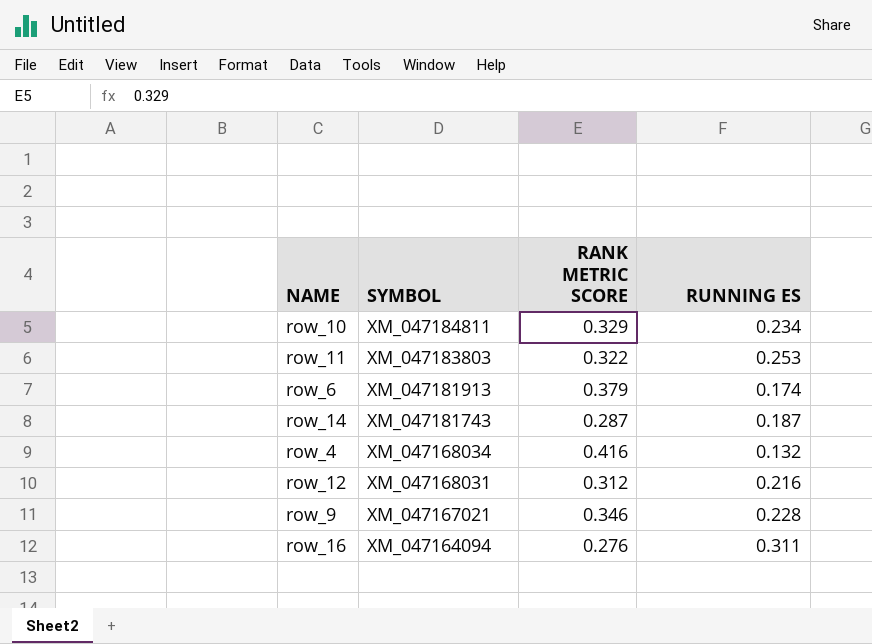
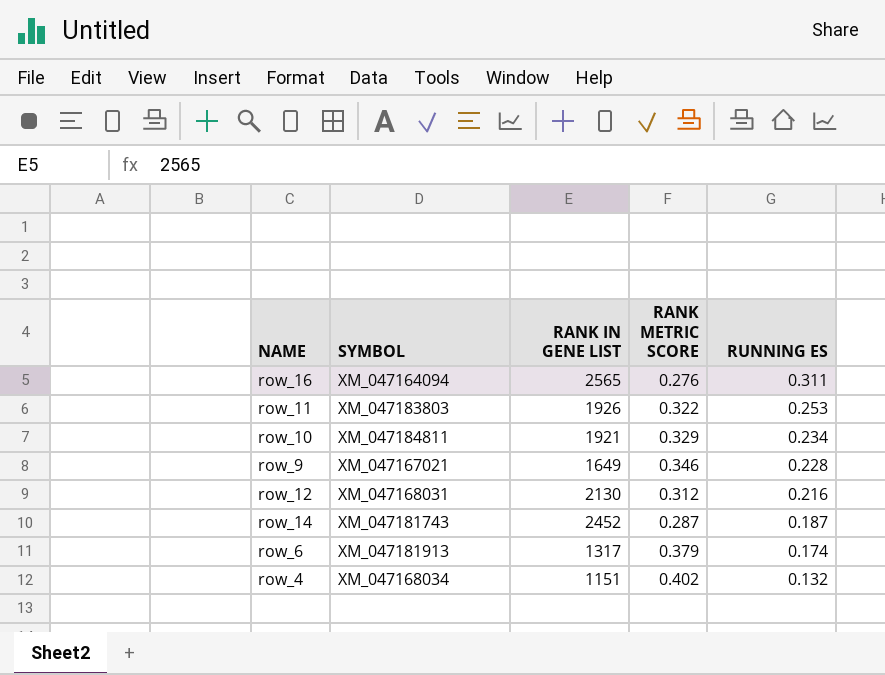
row order: SYMBOL descending -> RUNNING ES descending
column RANK IN GENE LIST | position: none -> 3
row_4 | RANK METRIC SCORE: 0.416 -> 0.402

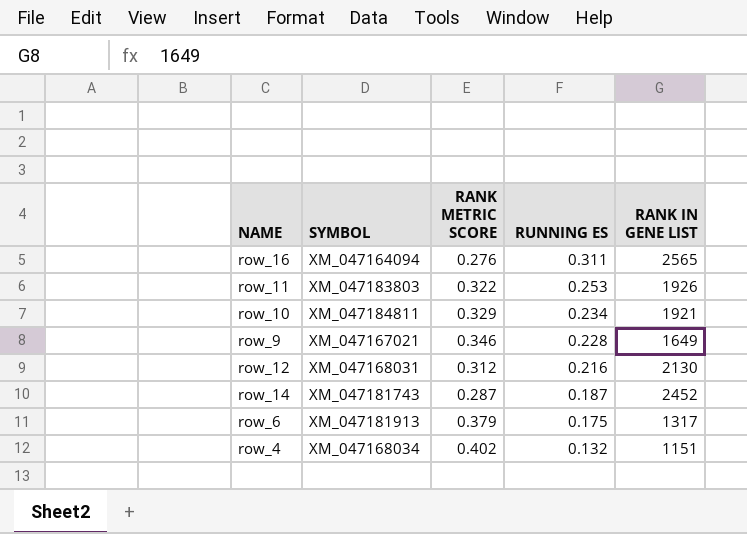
column RANK IN GENE LIST | position: 3 -> 5
row_6 | RUNNING ES: 0.174 -> 0.175

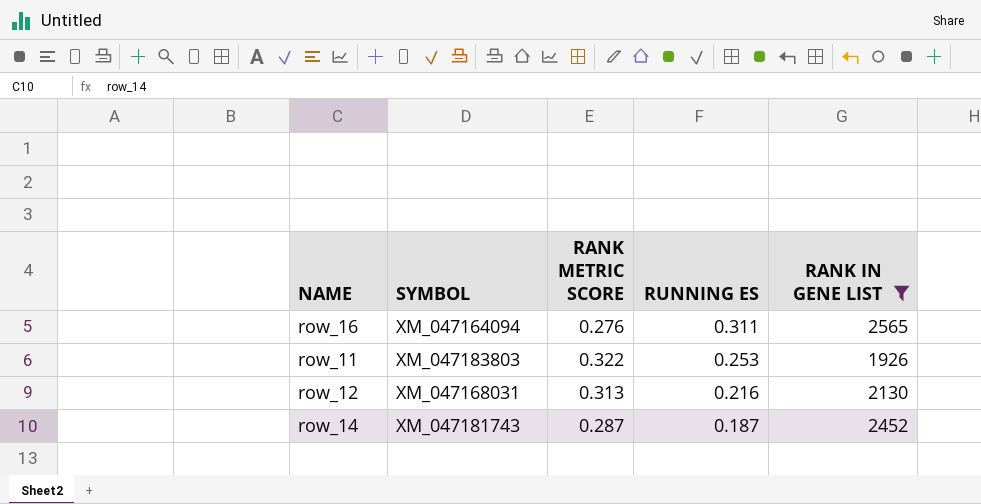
filter: none -> RANK IN GENE LIST >= 1926
row_12 | RANK METRIC SCORE: 0.312 -> 0.313

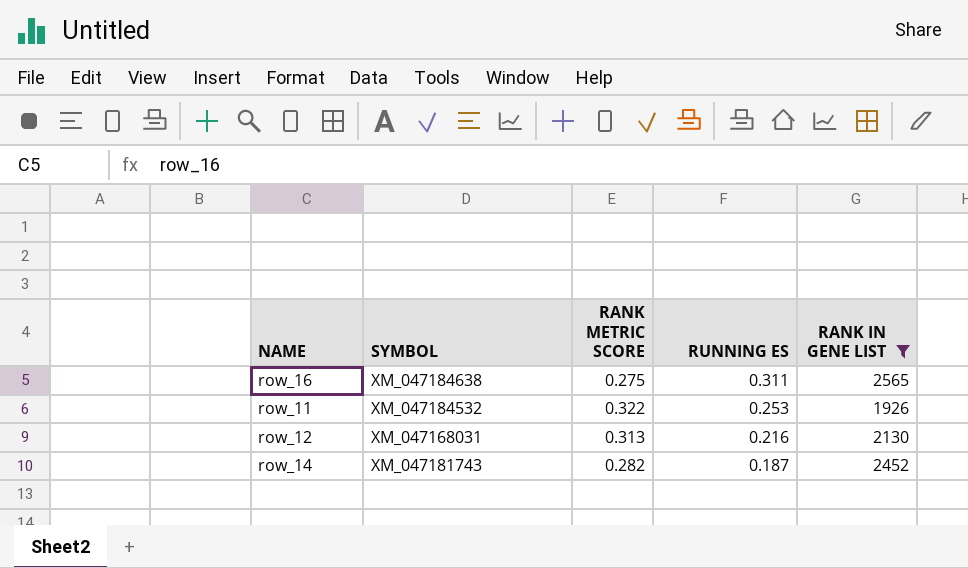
row_16 | SYMBOL: XM_047164094 -> XM_047184638
row_16 | RANK METRIC SCORE: 0.276 -> 0.275
row_11 | SYMBOL: XM_047183803 -> XM_047184532
row_14 | RANK METRIC SCORE: 0.287 -> 0.282

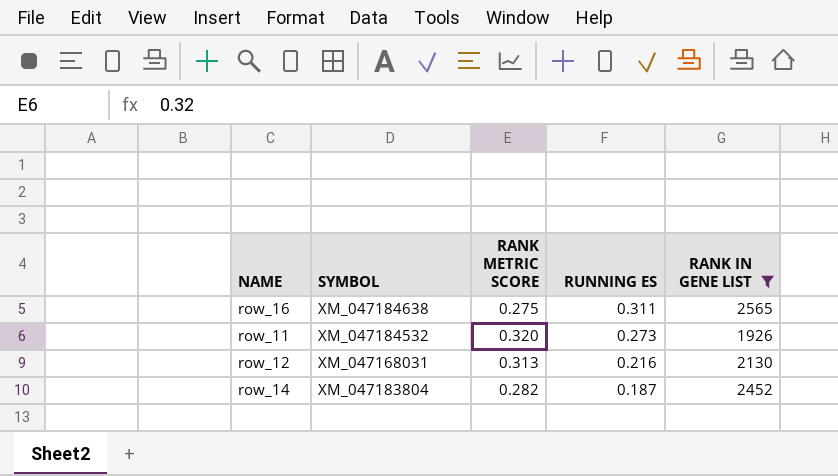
row_11 | RANK METRIC SCORE: 0.322 -> 0.320
row_11 | RUNNING ES: 0.253 -> 0.273
row_14 | SYMBOL: XM_047181743 -> XM_047183804

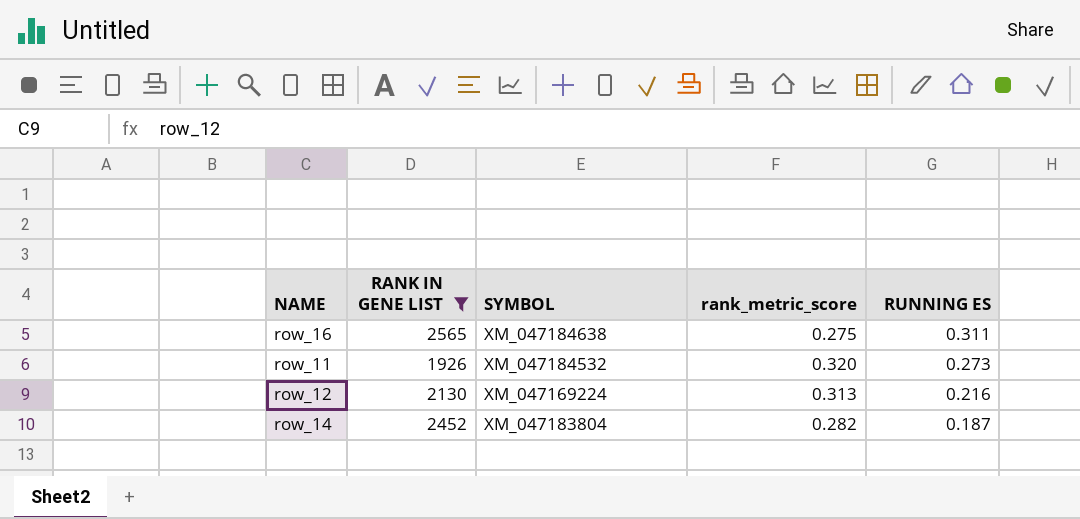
column RANK IN GENE LIST | position: 5 -> 2
column name: RANK METRIC SCORE -> rank_metric_score
row_12 | SYMBOL: XM_047168031 -> XM_047169224

